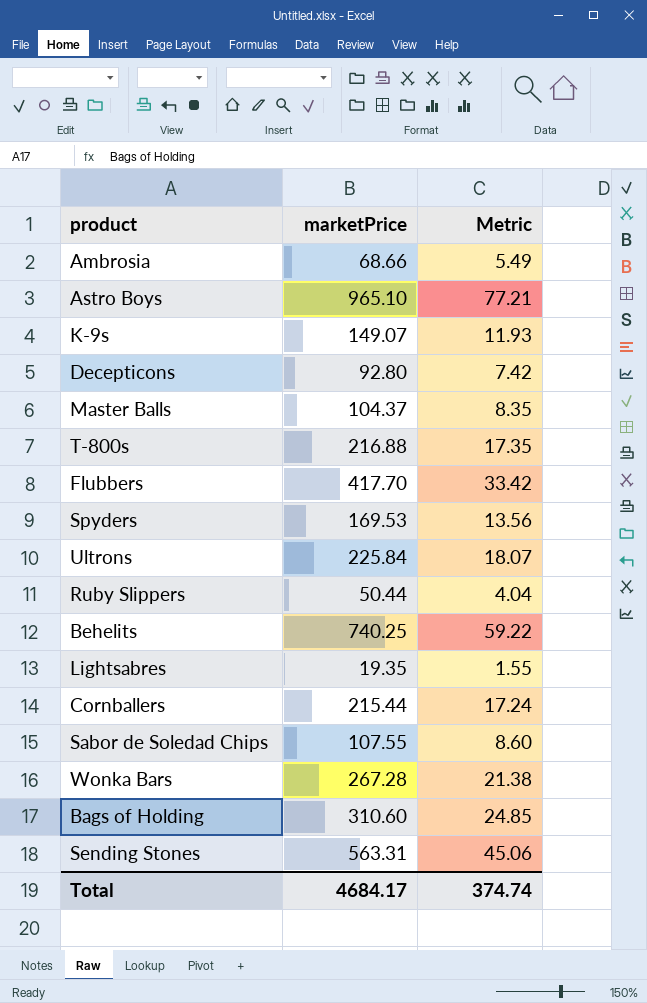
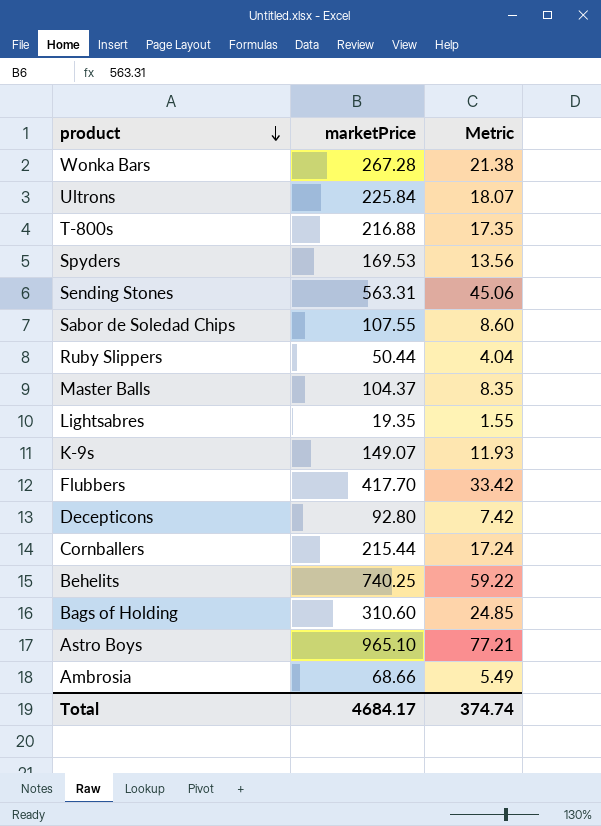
row order: none -> product descending

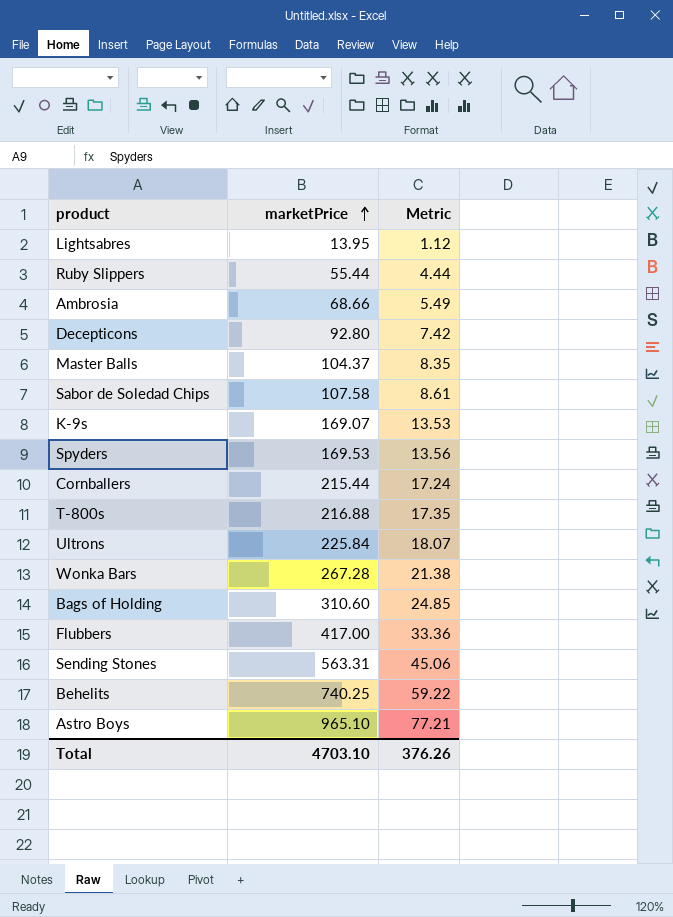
row order: product descending -> marketPrice ascending
Lightsabres | marketPrice: 19.35 -> 13.95
Lightsabres | Metric: 1.55 -> 1.12
Ruby Slippers | marketPrice: 50.44 -> 55.44
Ruby Slippers | Metric: 4.04 -> 4.44
Sabor de Soledad Chips | marketPrice: 107.55 -> 107.58
Sabor de Soledad Chips | Metric: 8.60 -> 8.61
K-9s | marketPrice: 149.07 -> 169.07
K-9s | Metric: 11.93 -> 13.53
Flubbers | marketPrice: 417.70 -> 417.00
Flubbers | Metric: 33.42 -> 33.36
Total | marketPrice: 4684.17 -> 4703.10
Total | Metric: 374.74 -> 376.26

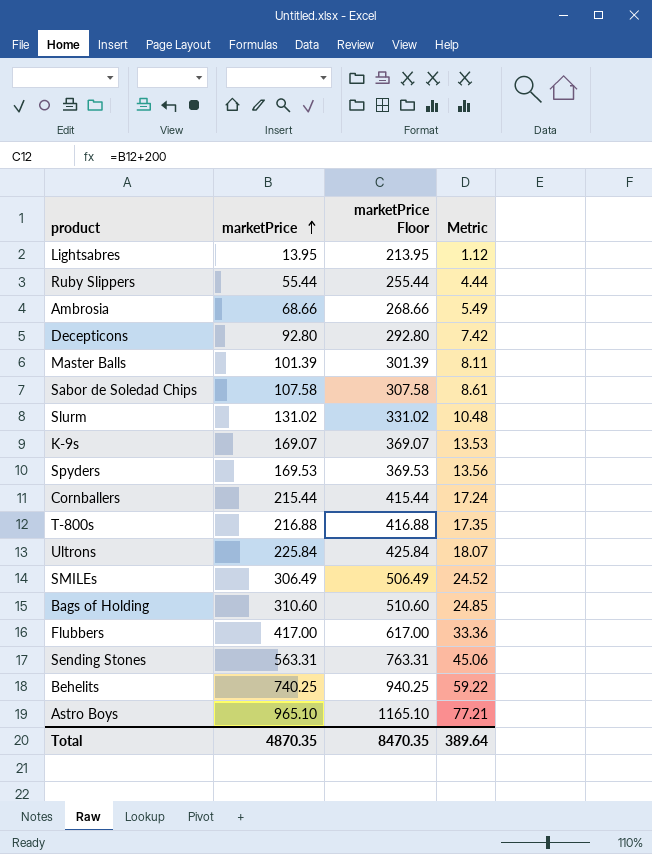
column marketPrice Floor | formula: none -> [marketPrice] + 200
row Wonka Bars: 267.28 | 21.38 -> none
Master Balls | marketPrice: 104.37 -> 101.39
Master Balls | Metric: 8.35 -> 8.11
row Slurm: none -> 131.02 | 331.02 | 10.48
row SMILEs: none -> 306.49 | 506.49 | 24.52
Total | marketPrice: 4703.10 -> 4870.35
Total | Metric: 376.26 -> 389.64

